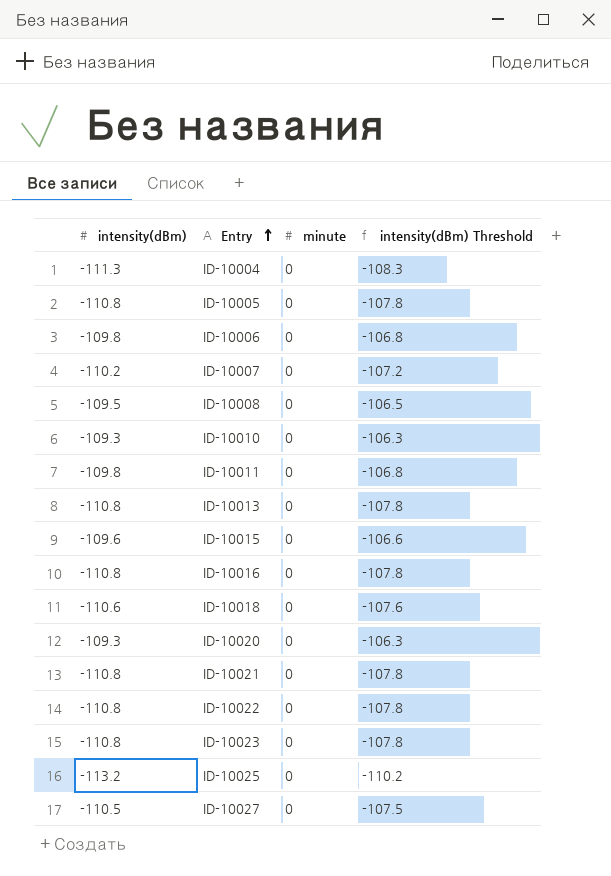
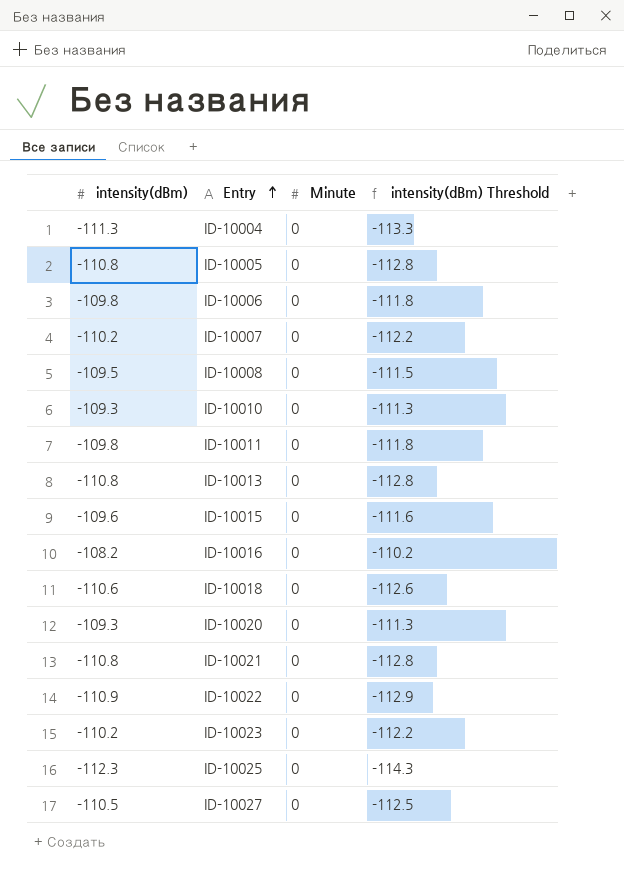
column name: minute -> Minute
column intensity(dBm) Threshold | formula: [intensity(dBm)] + 3 -> [intensity(dBm)] - 2
ID-10016 | intensity(dBm): -110.8 -> -108.2
ID-10022 | intensity(dBm): -110.8 -> -110.9
ID-10023 | intensity(dBm): -110.8 -> -110.2
ID-10025 | intensity(dBm): -113.2 -> -112.3

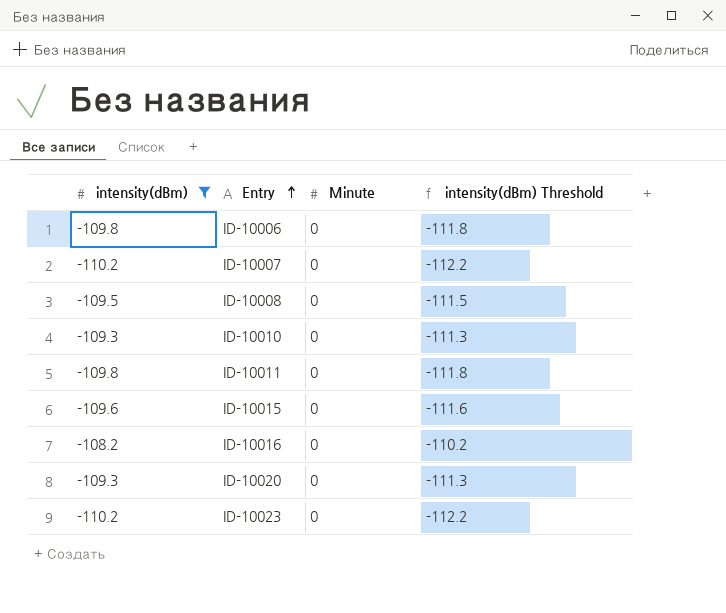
filter: none -> intensity(dBm) >= -110.2

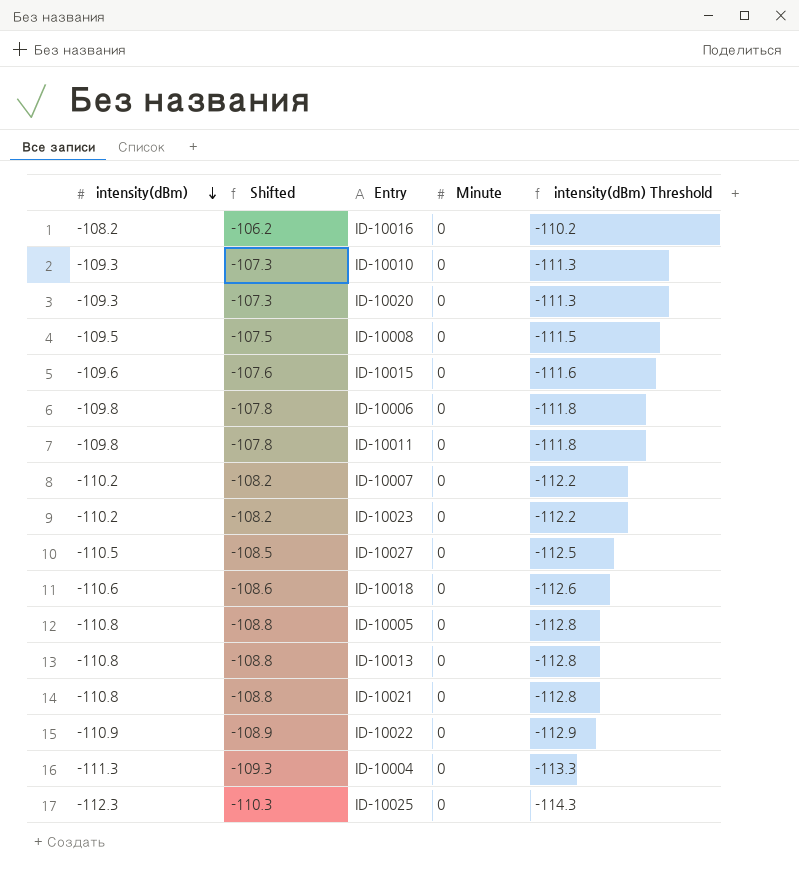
filter: intensity(dBm) >= -110.2 -> none
row order: Entry ascending -> intensity(dBm) descending
column Shifted | formula: none -> [intensity(dBm)] + 2

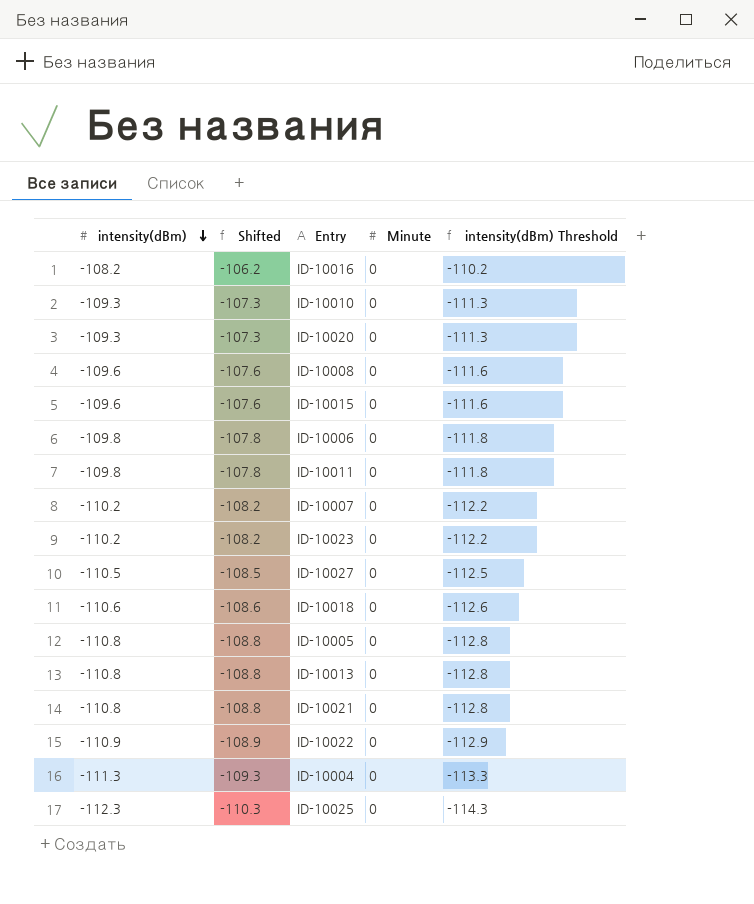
ID-10008 | intensity(dBm): -109.5 -> -109.6
ID-10008 | Shifted: -107.5 -> -107.6
ID-10008 | intensity(dBm) Threshold: -111.5 -> -111.6

